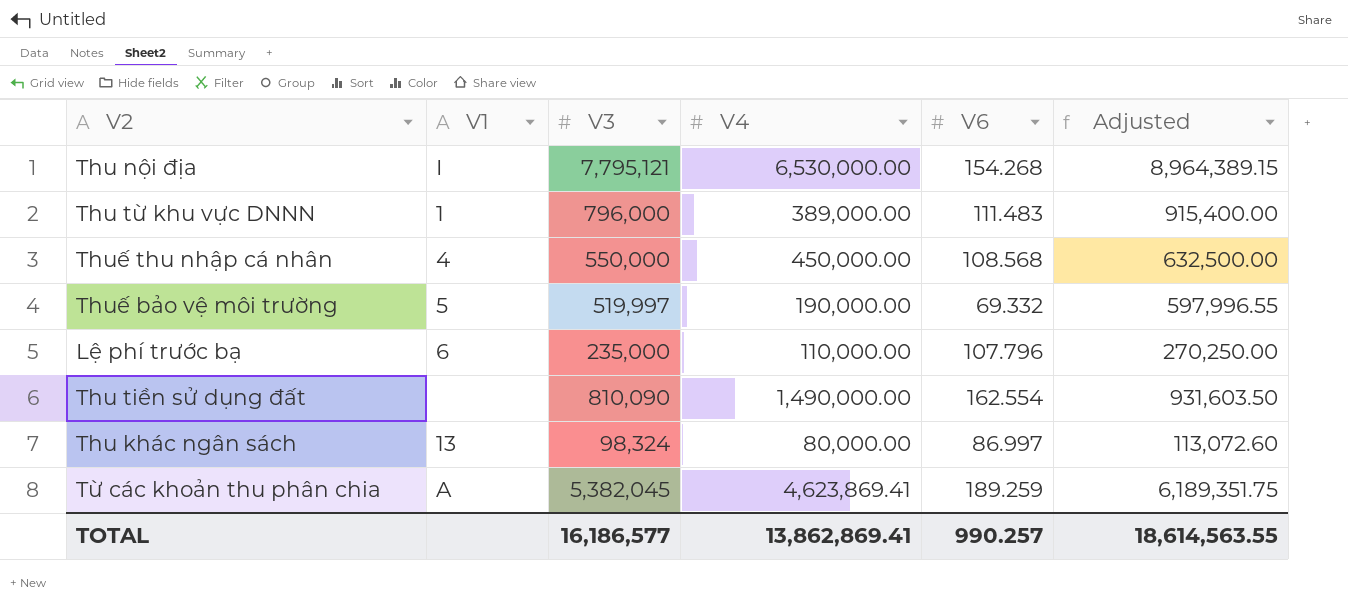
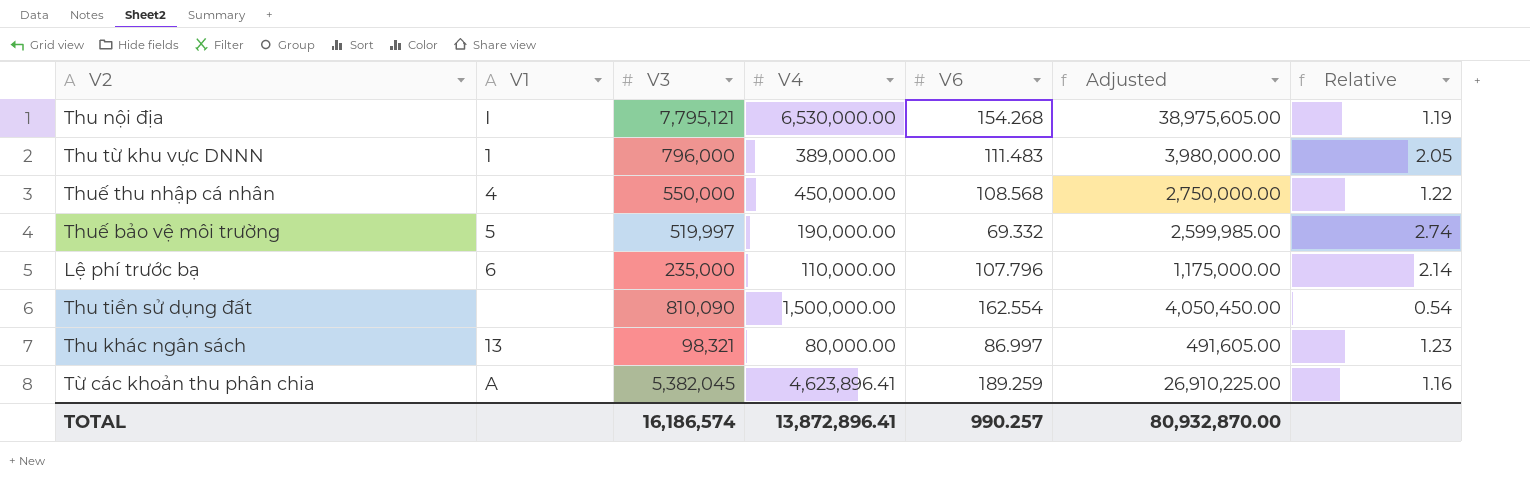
column Adjusted | formula: [V3] * 1.15 -> [V3] * 5
column Relative | formula: none -> [V3] / [V4]
Thu tiền sử dụng đất | V4: 1,490,000.00 -> 1,500,000.00
Thu khác ngân sách | V3: 98,324 -> 98,321
Từ các khoản thu phân chia | V4: 4,623,869.41 -> 4,623,896.41
TOTAL | V3: 16,186,577 -> 16,186,574
TOTAL | V4: 13,862,869.41 -> 13,872,896.41
TOTAL | Adjusted: 18,614,563.55 -> 80,932,870.00

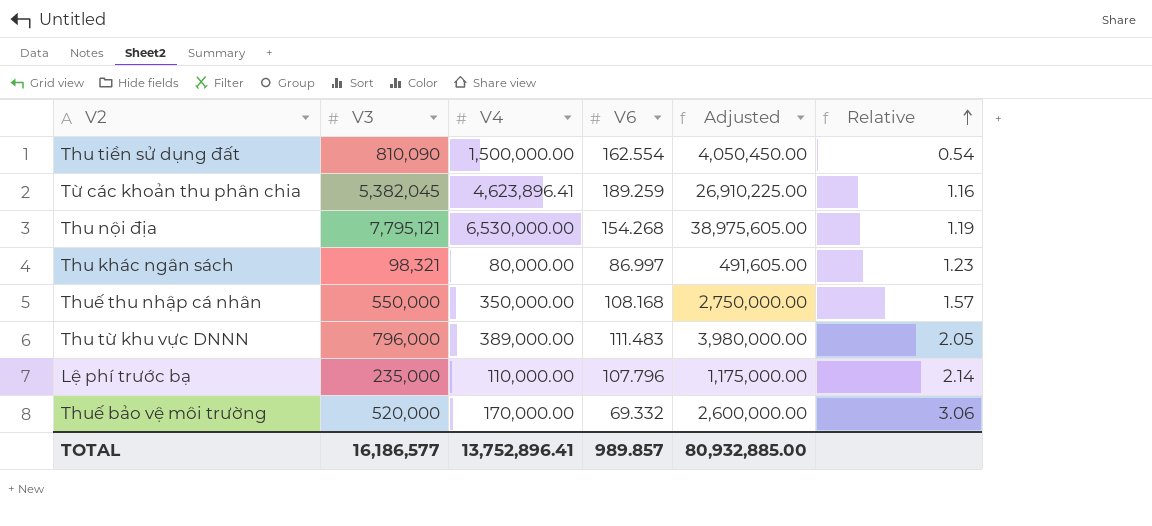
row order: none -> Relative ascending
column V1 | position: 2 -> none
Thuế thu nhập cá nhân | V4: 450,000.00 -> 350,000.00
Thuế thu nhập cá nhân | V6: 108.568 -> 108.168
Thuế thu nhập cá nhân | Relative: 1.22 -> 1.57
Thuế bảo vệ môi trường | V3: 519,997 -> 520,000
Thuế bảo vệ môi trường | V4: 190,000.00 -> 170,000.00
Thuế bảo vệ môi trường | Adjusted: 2,599,985.00 -> 2,600,000.00
Thuế bảo vệ môi trường | Relative: 2.74 -> 3.06
TOTAL | V3: 16,186,574 -> 16,186,577
TOTAL | V4: 13,872,896.41 -> 13,752,896.41
TOTAL | V6: 990.257 -> 989.857
TOTAL | Adjusted: 80,932,870.00 -> 80,932,885.00

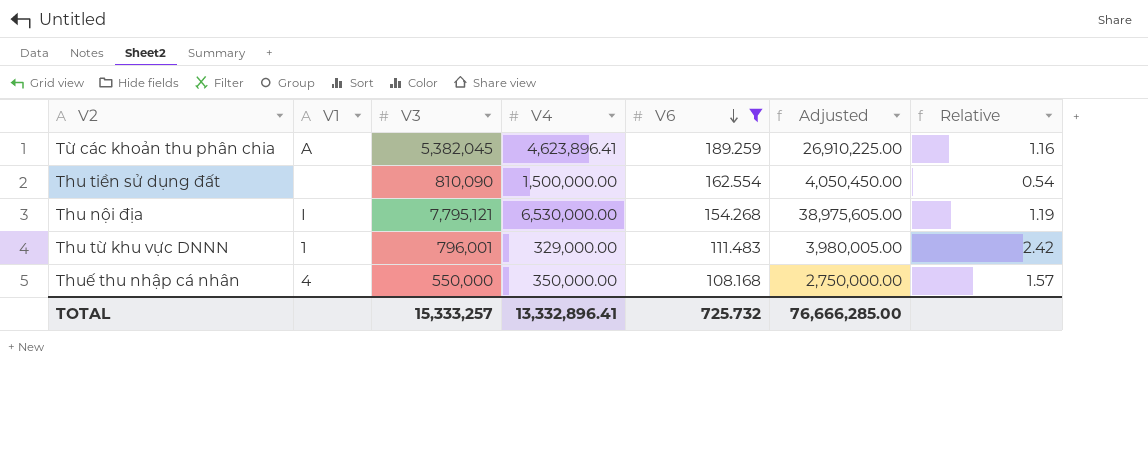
filter: none -> V6 >= 108.168
row order: Relative ascending -> V6 descending
column V1 | position: none -> 2
Thu từ khu vực DNNN | V3: 796,000 -> 796,001
Thu từ khu vực DNNN | V4: 389,000.00 -> 329,000.00
Thu từ khu vực DNNN | Adjusted: 3,980,000.00 -> 3,980,005.00
Thu từ khu vực DNNN | Relative: 2.05 -> 2.42
TOTAL | V3: 16,186,577 -> 15,333,257
TOTAL | V4: 13,752,896.41 -> 13,332,896.41
TOTAL | V6: 989.857 -> 725.732
TOTAL | Adjusted: 80,932,885.00 -> 76,666,285.00

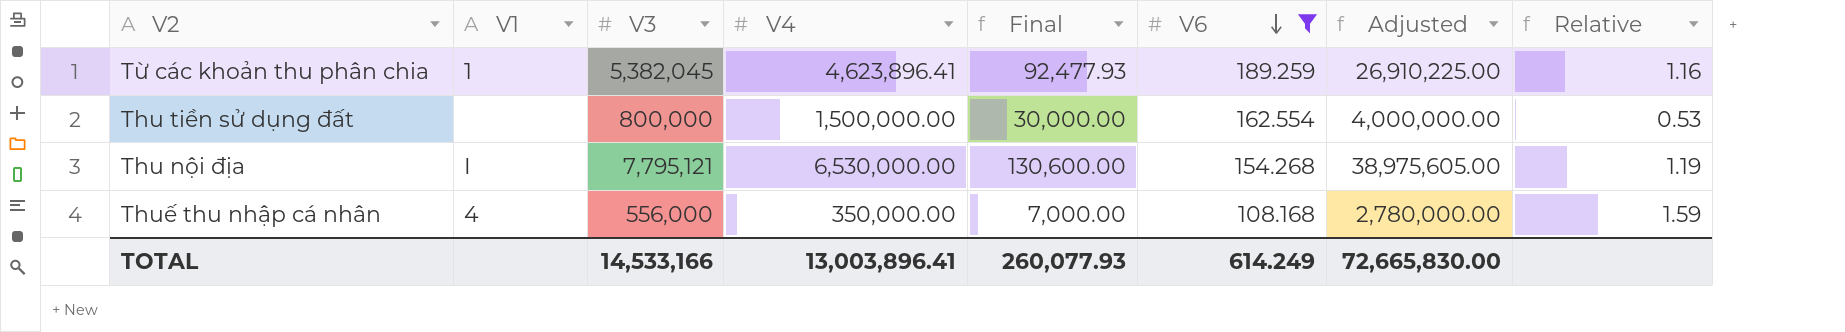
column Final | formula: none -> [V4] * 0.02
row Thu từ khu vực DNNN: 1 | 796,001 | 329,000.00 | 111.483 | 3,980,005.00 | 2.42 -> none
Từ các khoản thu phân chia | V1: A -> 1
Thu tiền sử dụng đất | V3: 810,090 -> 800,000
Thu tiền sử dụng đất | Adjusted: 4,050,450.00 -> 4,000,000.00
Thu tiền sử dụng đất | Relative: 0.54 -> 0.53
Thuế thu nhập cá nhân | V3: 550,000 -> 556,000
Thuế thu nhập cá nhân | Adjusted: 2,750,000.00 -> 2,780,000.00
Thuế thu nhập cá nhân | Relative: 1.57 -> 1.59
TOTAL | V3: 15,333,257 -> 14,533,166
TOTAL | V4: 13,332,896.41 -> 13,003,896.41
TOTAL | V6: 725.732 -> 614.249
TOTAL | Adjusted: 76,666,285.00 -> 72,665,830.00

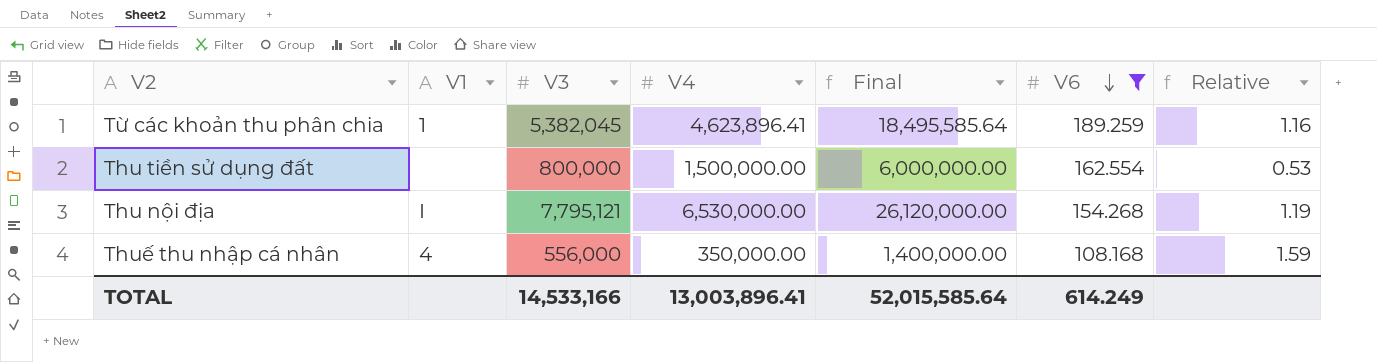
column Adjusted | formula: [V3] * 5 -> none
column Final | formula: [V4] * 0.02 -> [V4] * 4
TOTAL | Final: 260,077.93 -> 52,015,585.64

